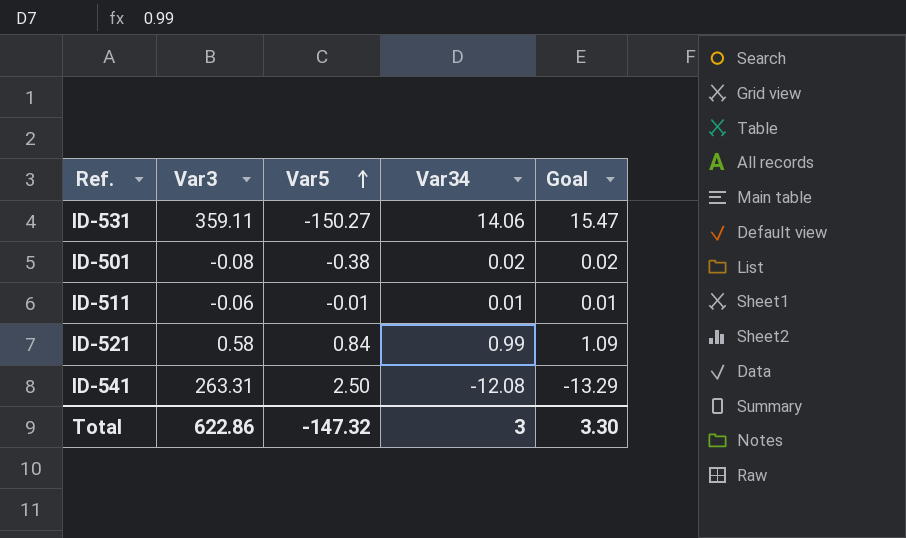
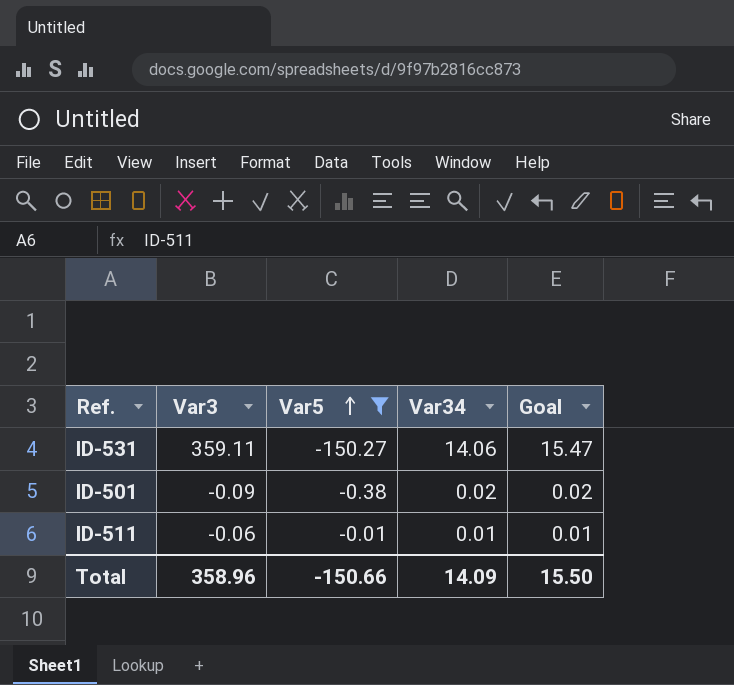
filter: none -> Var5 <= -0.01
ID-501 | Var3: -0.08 -> -0.09
Total | Var3: 622.86 -> 358.96
Total | Var5: -147.32 -> -150.66
Total | Var34: 3 -> 14.09
Total | Goal: 3.30 -> 15.50

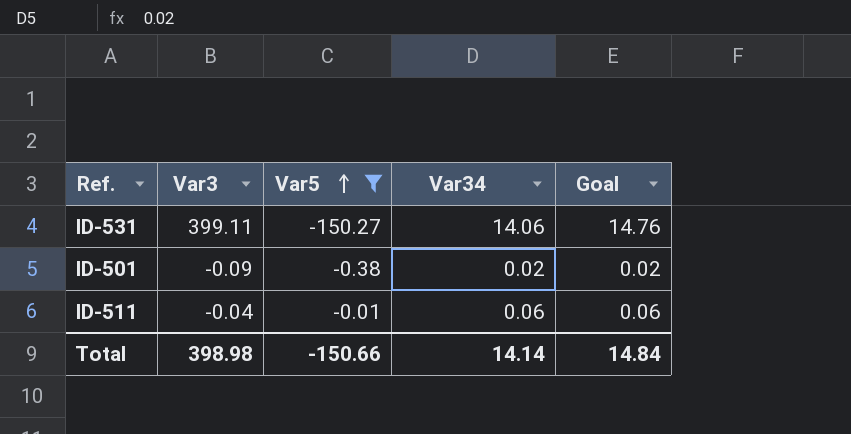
column Goal | formula: [Var34] * 1.1 -> [Var34] * 1.05
ID-531 | Var3: 359.11 -> 399.11
ID-511 | Var3: -0.06 -> -0.04
ID-511 | Var34: 0.01 -> 0.06
Total | Var3: 358.96 -> 398.98
Total | Var34: 14.09 -> 14.14
Total | Goal: 15.50 -> 14.84

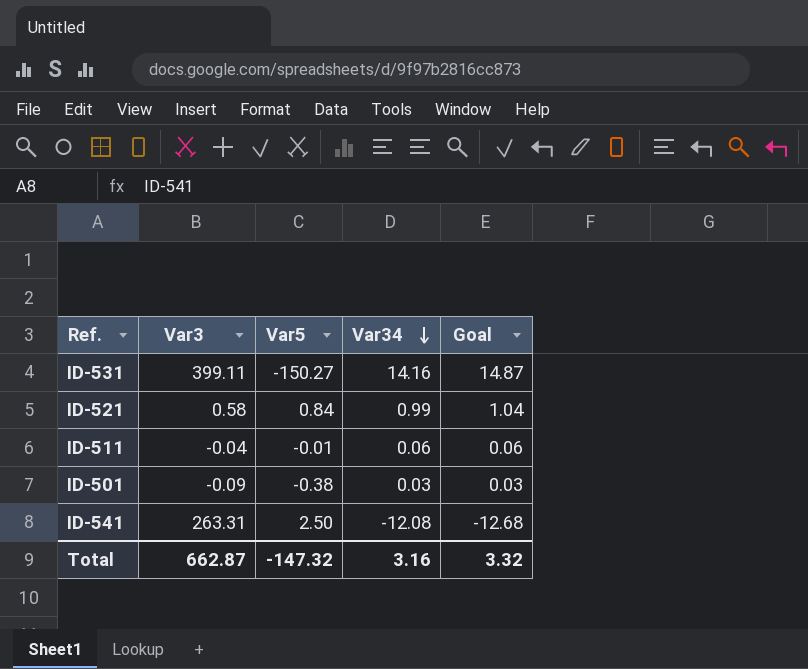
filter: Var5 <= -0.01 -> none
row order: Var5 ascending -> Var34 descending
ID-531 | Var34: 14.06 -> 14.16
ID-531 | Goal: 14.76 -> 14.87
ID-501 | Var34: 0.02 -> 0.03
ID-501 | Goal: 0.02 -> 0.03
Total | Var3: 398.98 -> 662.87
Total | Var5: -150.66 -> -147.32
Total | Var34: 14.14 -> 3.16
Total | Goal: 14.84 -> 3.32

